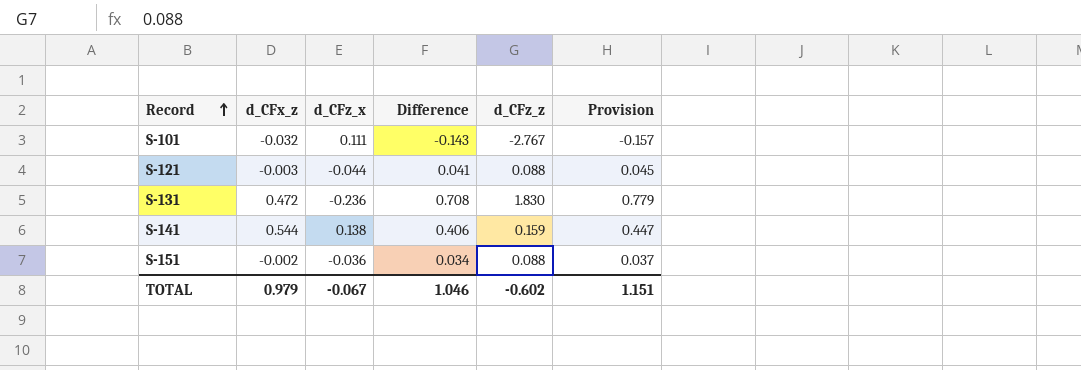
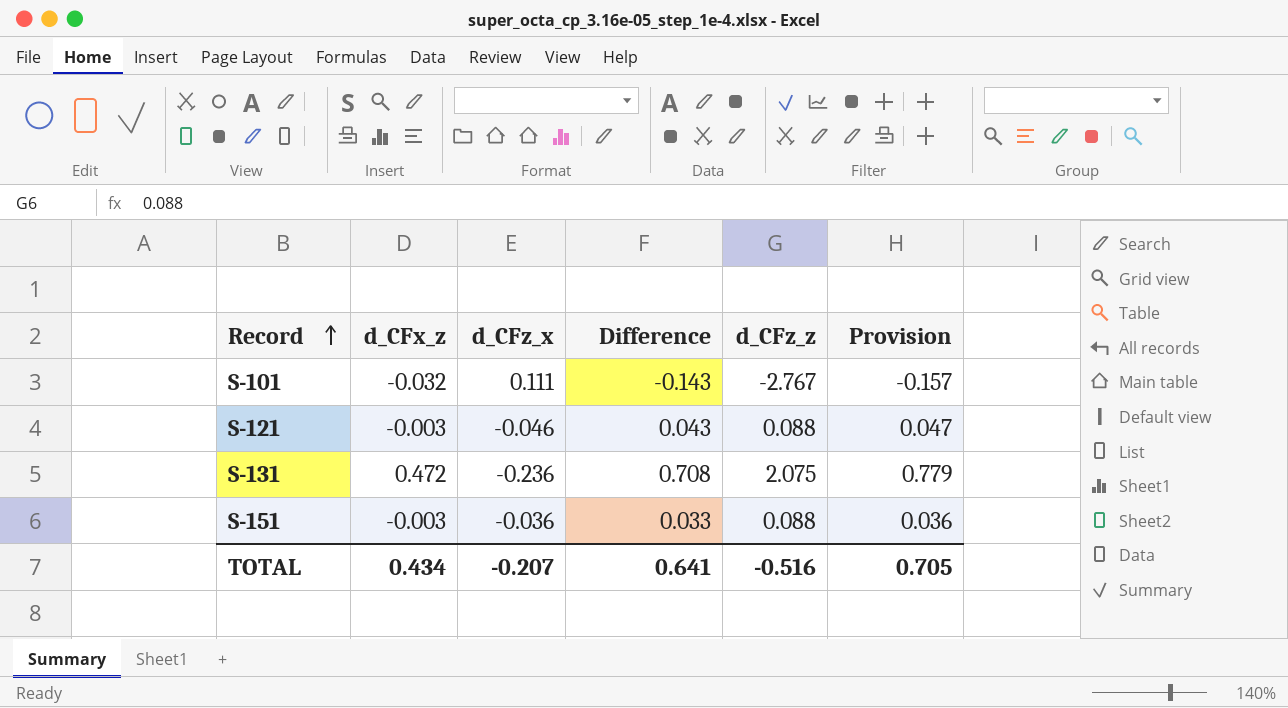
row S-141: 0.544 | 0.138 | 0.406 | 0.159 | 0.447 -> none
S-121 | d_CFz_x: -0.044 -> -0.046
S-121 | Difference: 0.041 -> 0.043
S-121 | Provision: 0.045 -> 0.047
S-131 | d_CFz_z: 1.830 -> 2.075
S-151 | d_CFx_z: -0.002 -> -0.003
S-151 | Difference: 0.034 -> 0.033
S-151 | Provision: 0.037 -> 0.036
TOTAL | d_CFx_z: 0.979 -> 0.434
TOTAL | d_CFz_x: -0.067 -> -0.207
TOTAL | Difference: 1.046 -> 0.641
TOTAL | d_CFz_z: -0.602 -> -0.516
TOTAL | Provision: 1.151 -> 0.705

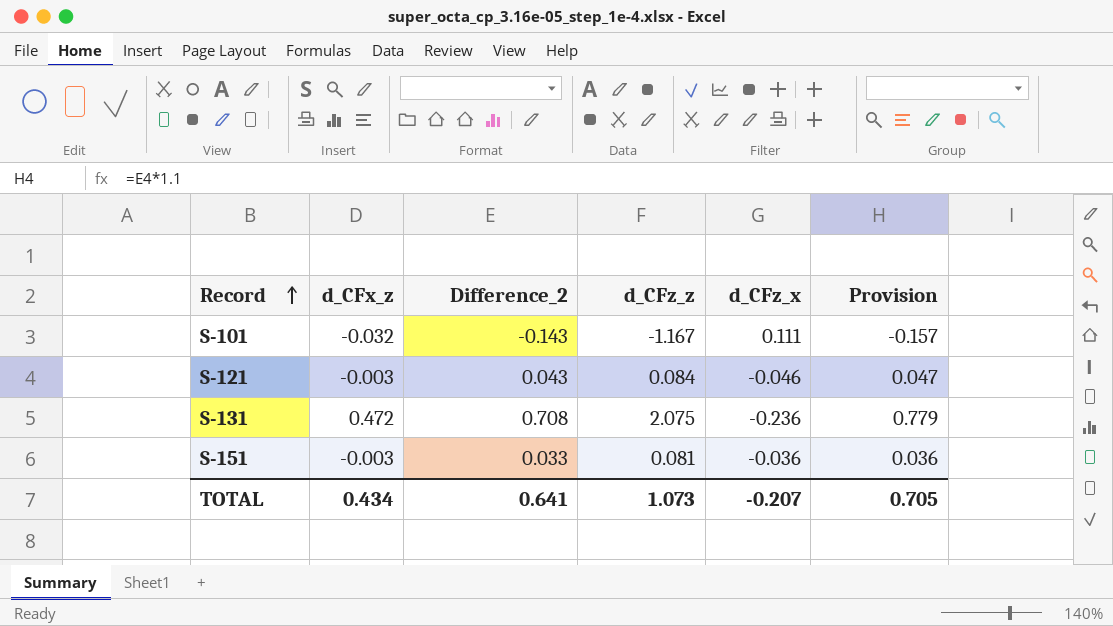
column name: Difference -> Difference_2
column d_CFz_x | position: 3 -> 5
S-101 | d_CFz_z: -2.767 -> -1.167
S-121 | d_CFz_z: 0.088 -> 0.084
S-151 | d_CFz_z: 0.088 -> 0.081
TOTAL | d_CFz_z: -0.516 -> 1.073

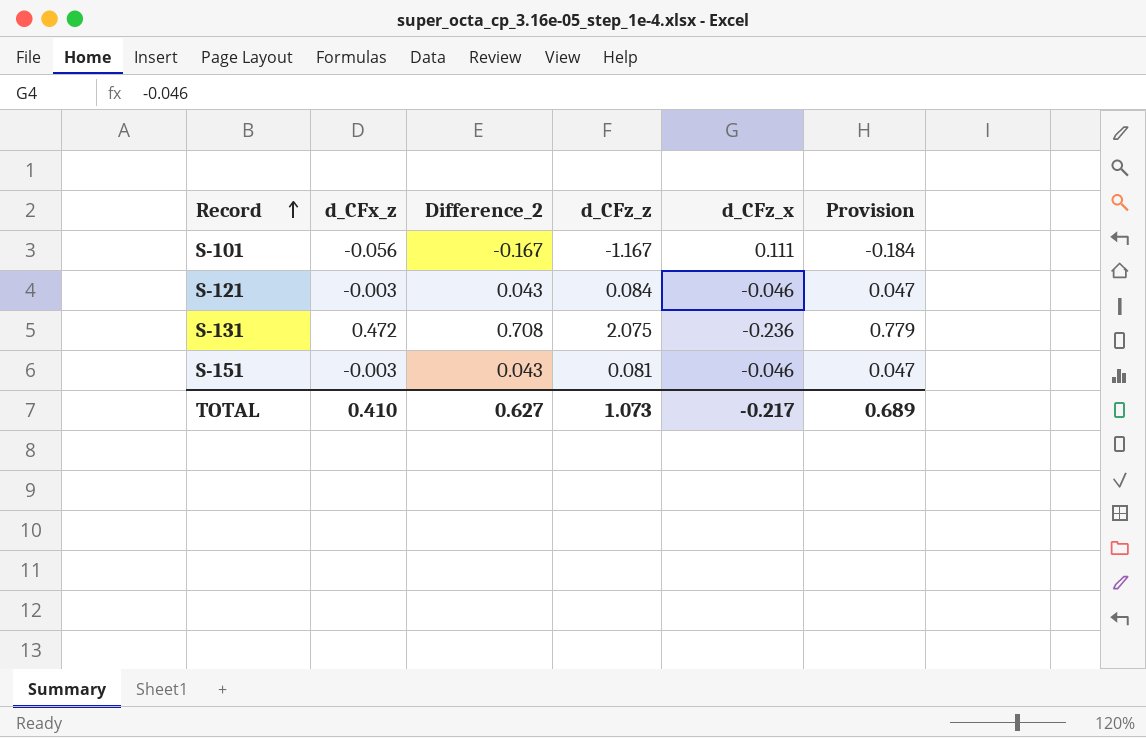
S-101 | d_CFx_z: -0.032 -> -0.056
S-101 | Difference_2: -0.143 -> -0.167
S-101 | Provision: -0.157 -> -0.184
S-151 | Difference_2: 0.033 -> 0.043
S-151 | d_CFz_x: -0.036 -> -0.046
S-151 | Provision: 0.036 -> 0.047
TOTAL | d_CFx_z: 0.434 -> 0.410
TOTAL | Difference_2: 0.641 -> 0.627
TOTAL | d_CFz_x: -0.207 -> -0.217
TOTAL | Provision: 0.705 -> 0.689

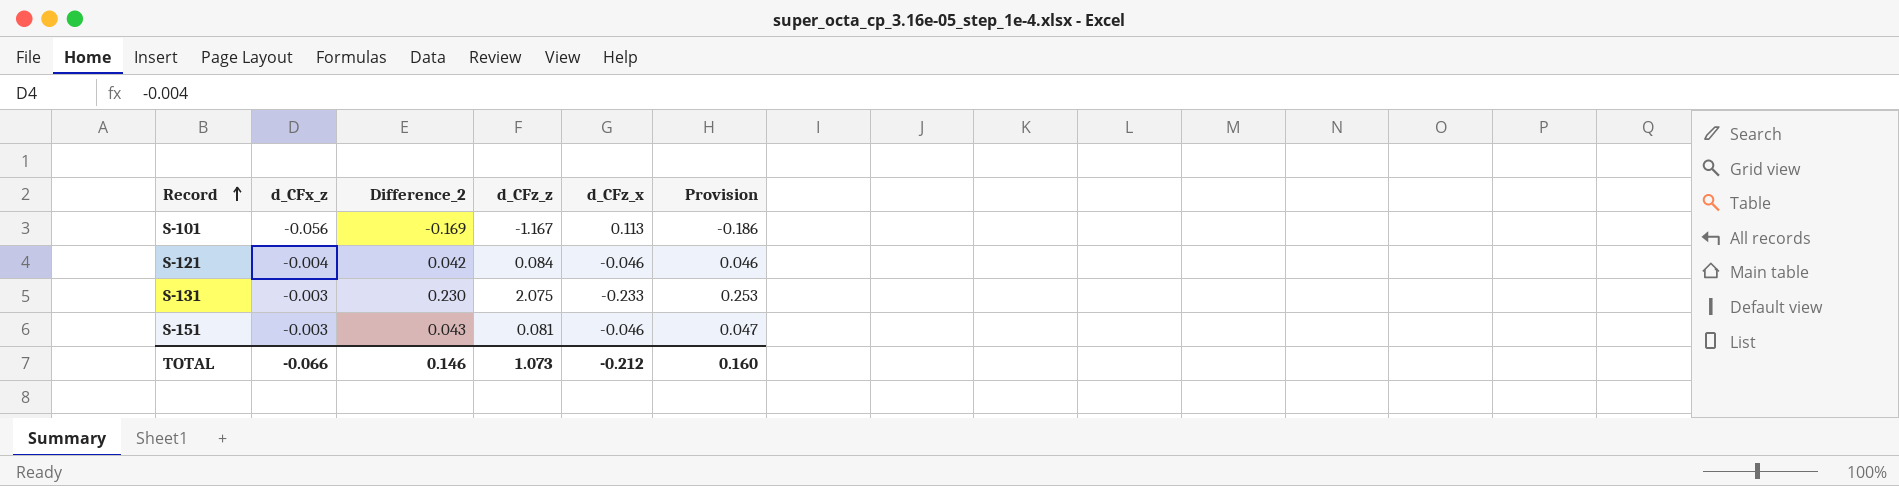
S-101 | Difference_2: -0.167 -> -0.169
S-101 | d_CFz_x: 0.111 -> 0.113
S-101 | Provision: -0.184 -> -0.186
S-121 | d_CFx_z: -0.003 -> -0.004
S-121 | Difference_2: 0.043 -> 0.042
S-121 | Provision: 0.047 -> 0.046
S-131 | d_CFx_z: 0.472 -> -0.003
S-131 | Difference_2: 0.708 -> 0.230
S-131 | d_CFz_x: -0.236 -> -0.233
S-131 | Provision: 0.779 -> 0.253
TOTAL | d_CFx_z: 0.410 -> -0.066
TOTAL | Difference_2: 0.627 -> 0.146
TOTAL | d_CFz_x: -0.217 -> -0.212
TOTAL | Provision: 0.689 -> 0.160

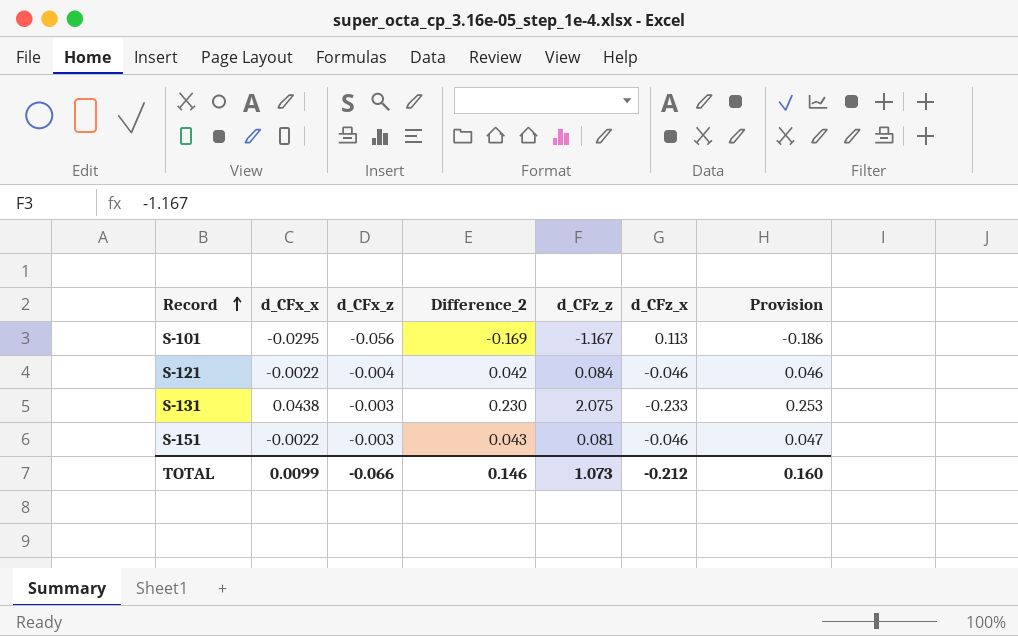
column d_CFx_x | position: none -> 2

